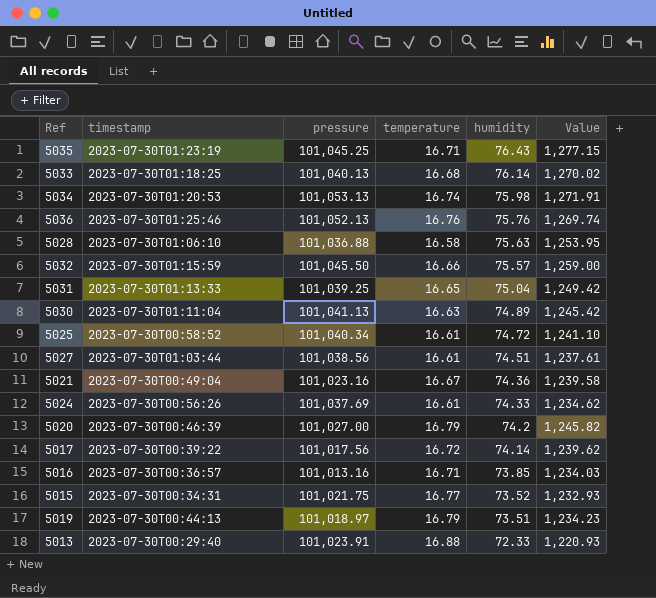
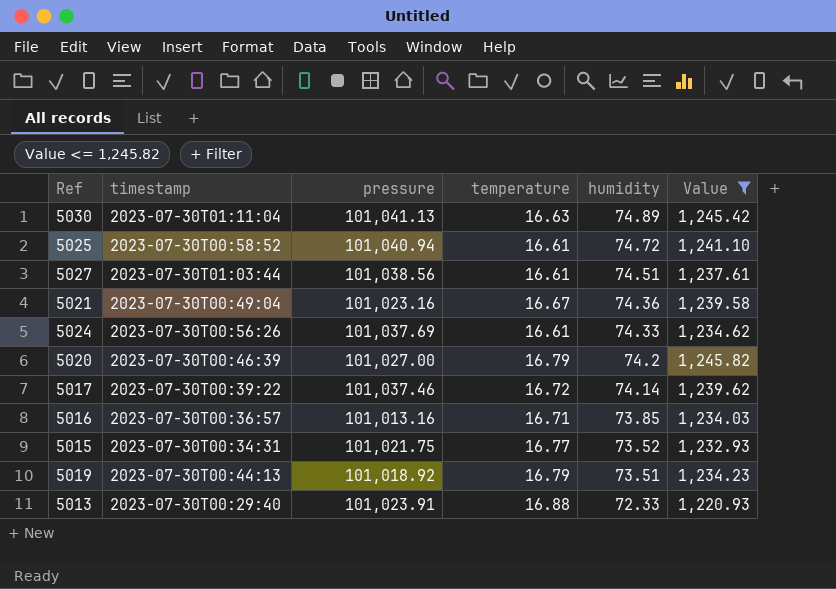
filter: none -> Value <= 1,245.82
5025 | pressure: 101,040.34 -> 101,040.94
5017 | pressure: 101,017.56 -> 101,037.46
5019 | pressure: 101,018.97 -> 101,018.92

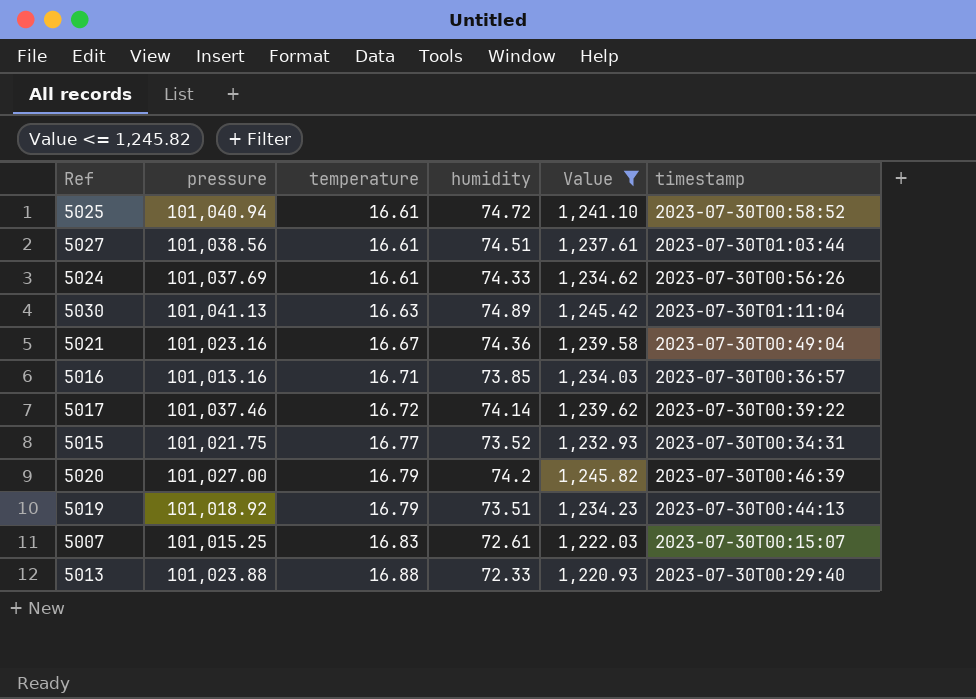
row order: humidity descending -> temperature ascending
column timestamp | position: 2 -> 6
row 5007: none -> 101,015.25 | 16.83 | 72.61 | 1,222.03 | 2023-07-30T00:15:07
5013 | pressure: 101,023.91 -> 101,023.88

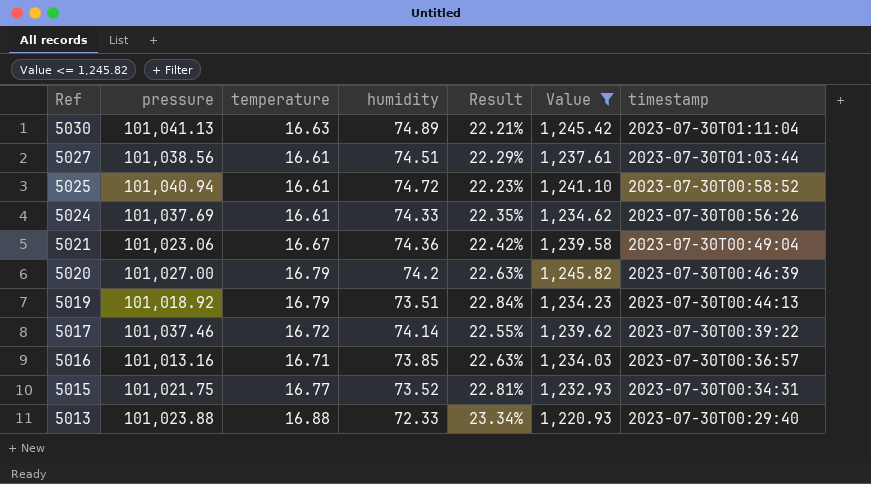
row order: temperature ascending -> Ref descending
column Result | formula: none -> [temperature] / [humidity]
row 5007: 101,015.25 | 16.83 | 72.61 | 1,222.03 | 2023-07-30T00:15:07 -> none
5021 | pressure: 101,023.16 -> 101,023.06

